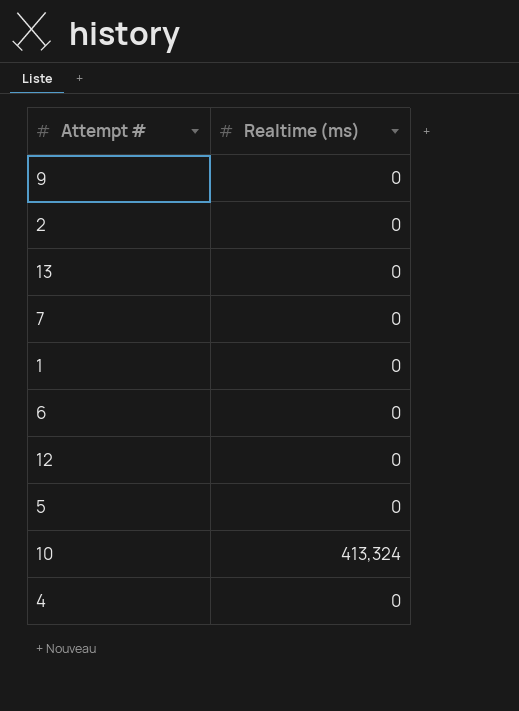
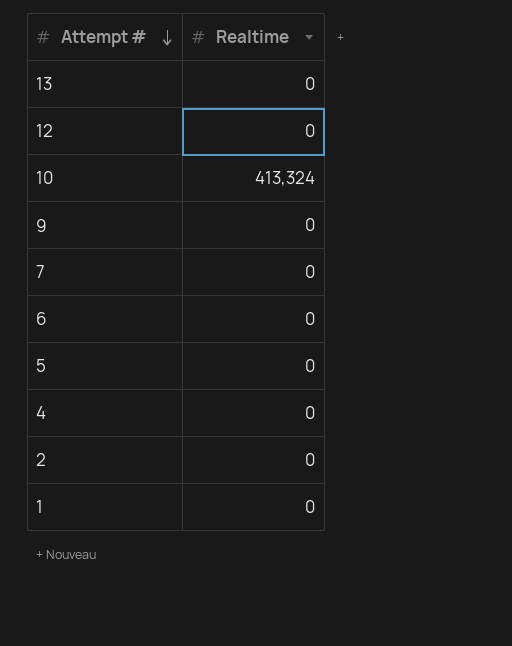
row order: none -> Attempt # descending
column name: Realtime (ms) -> Realtime

